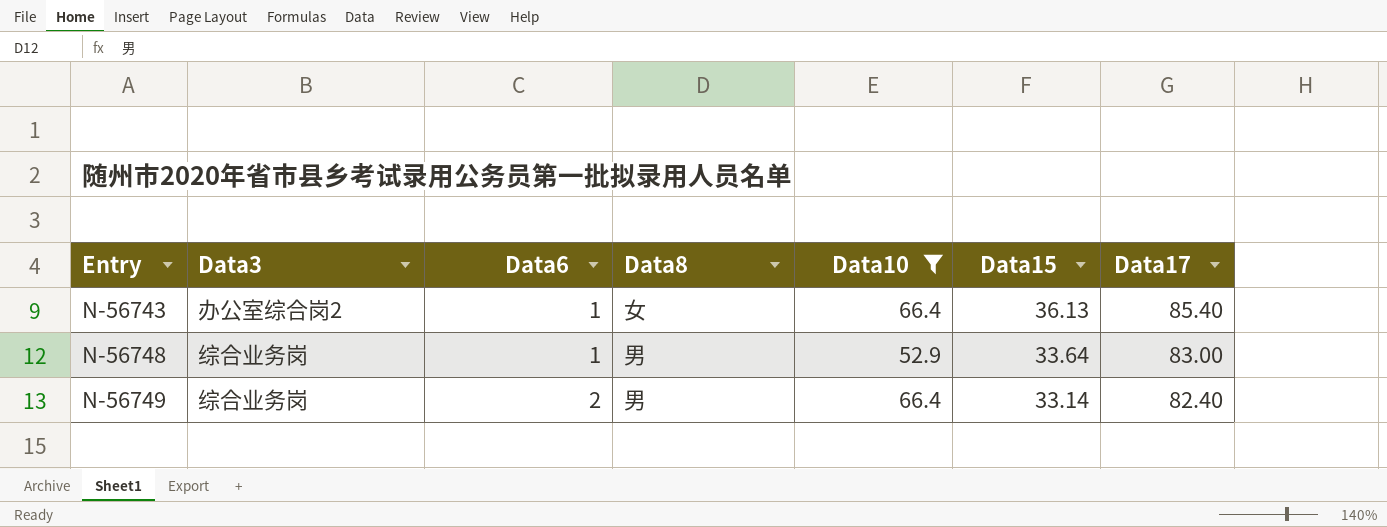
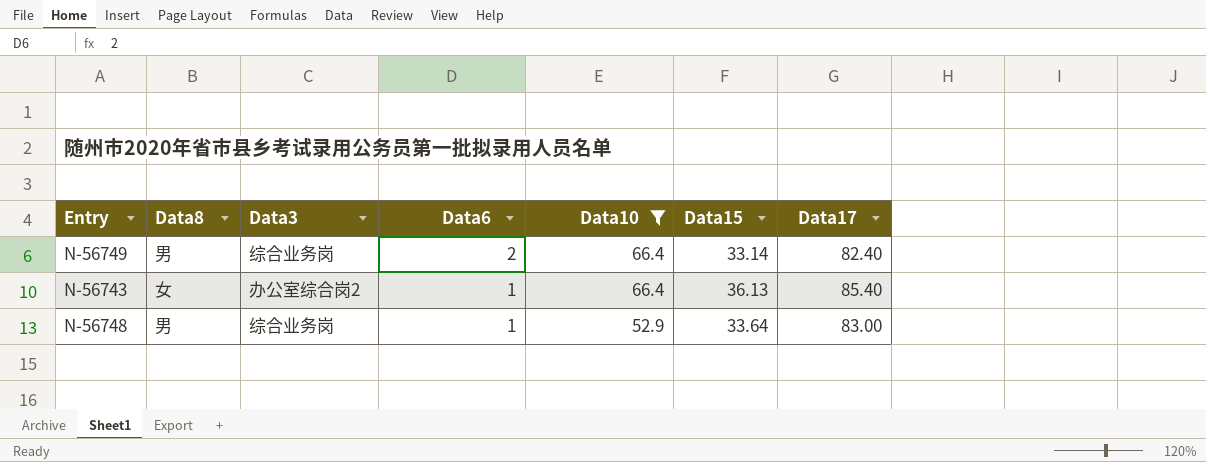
row order: Entry ascending -> Data6 descending
column Data8 | position: 4 -> 2

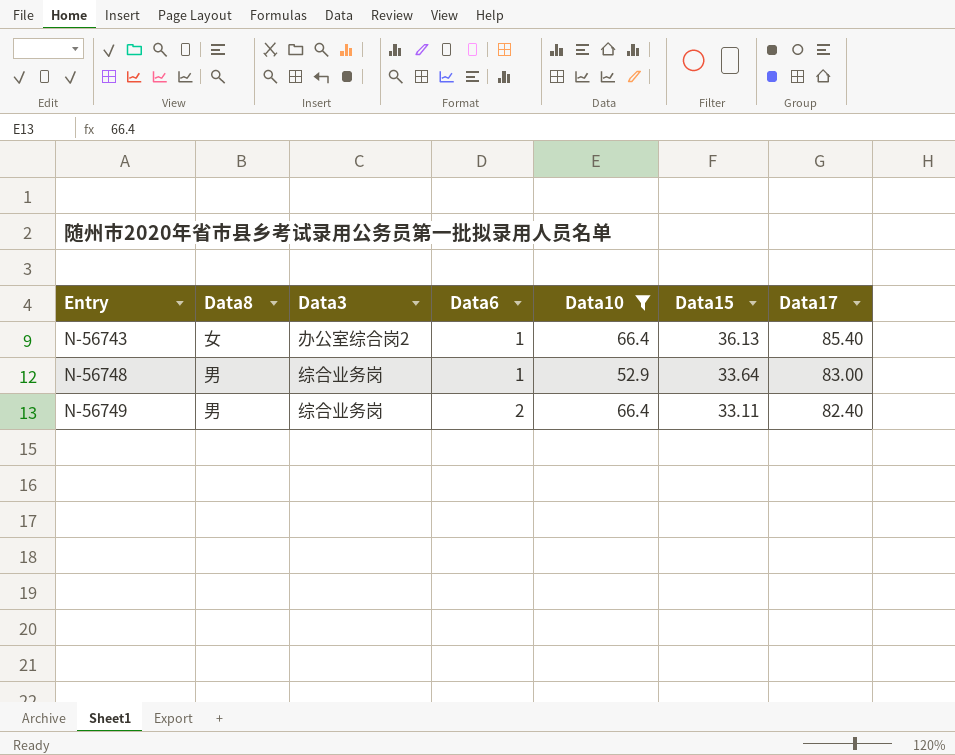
row order: Data6 descending -> Entry ascending
N-56749 | Data15: 33.14 -> 33.11

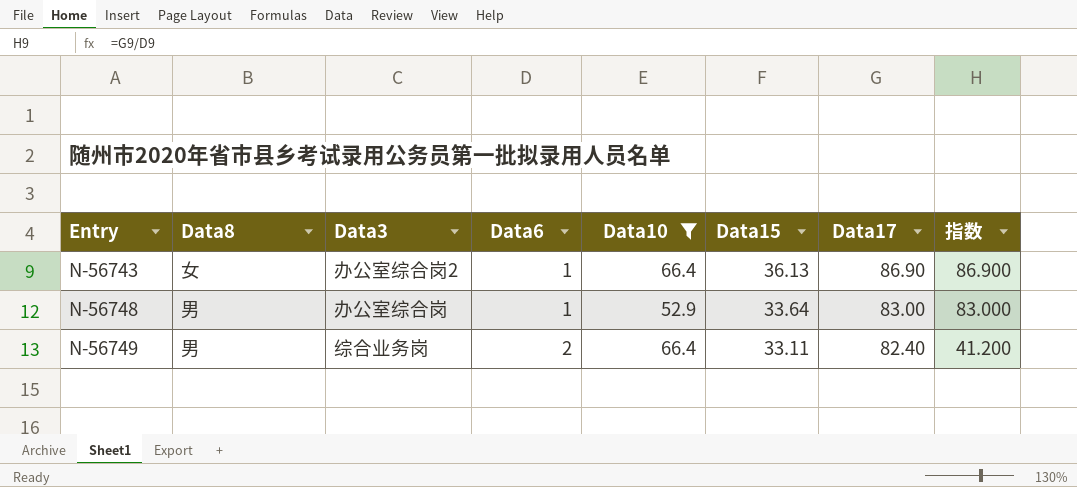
column 指数 | formula: none -> [Data17] / [Data6]
N-56743 | Data17: 85.40 -> 86.90
N-56748 | Data3: 综合业务岗 -> 办公室综合岗

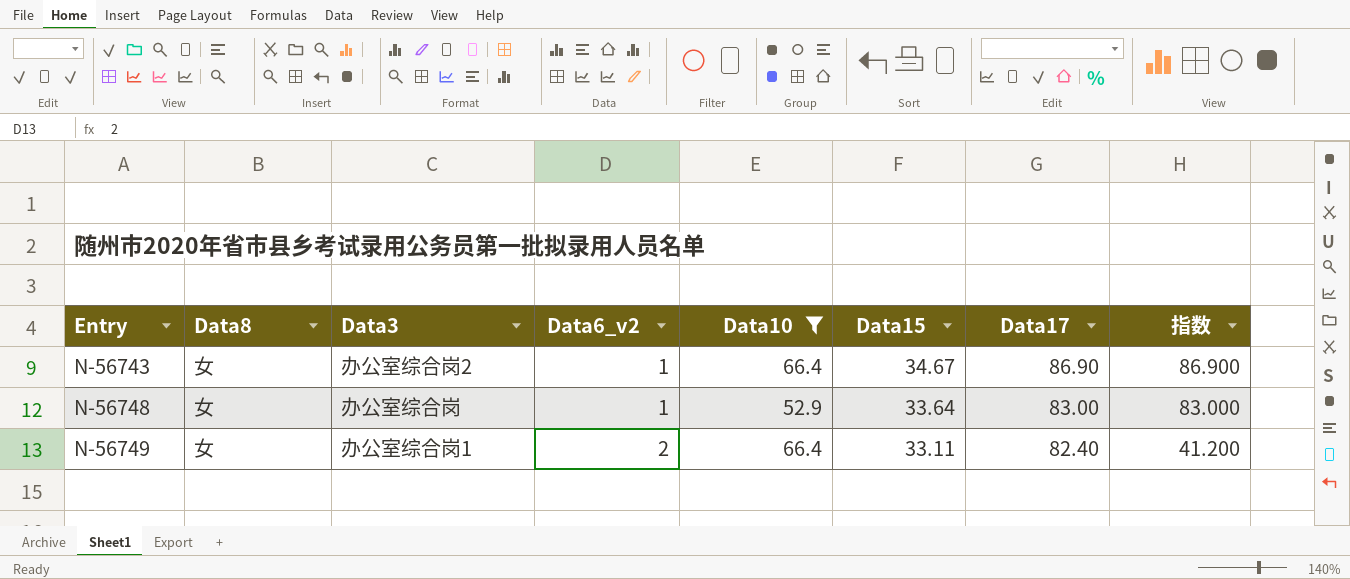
column name: Data6 -> Data6_v2
N-56743 | Data15: 36.13 -> 34.67
N-56748 | Data8: 男 -> 女
N-56749 | Data8: 男 -> 女
N-56749 | Data3: 综合业务岗 -> 办公室综合岗1

